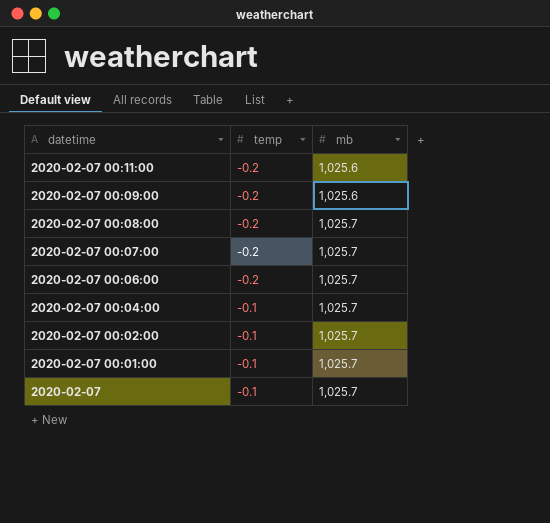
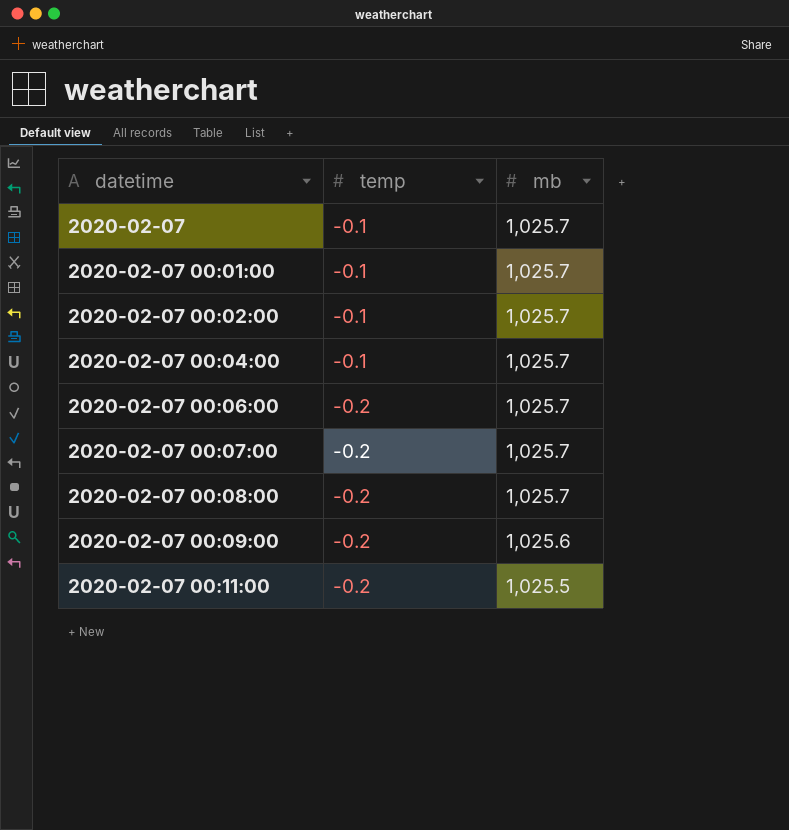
row order: datetime descending -> datetime ascending
2020-02-07 00:11:00 | mb: 1,025.6 -> 1,025.5

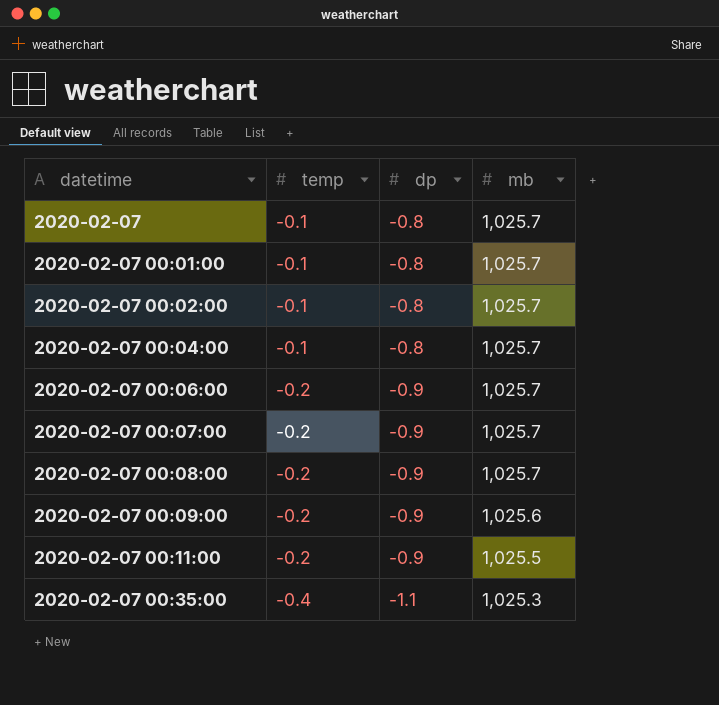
column dp | position: none -> 3
row 2020-02-07 00:35:00: none -> -0.4 | -1.1 | 1,025.3

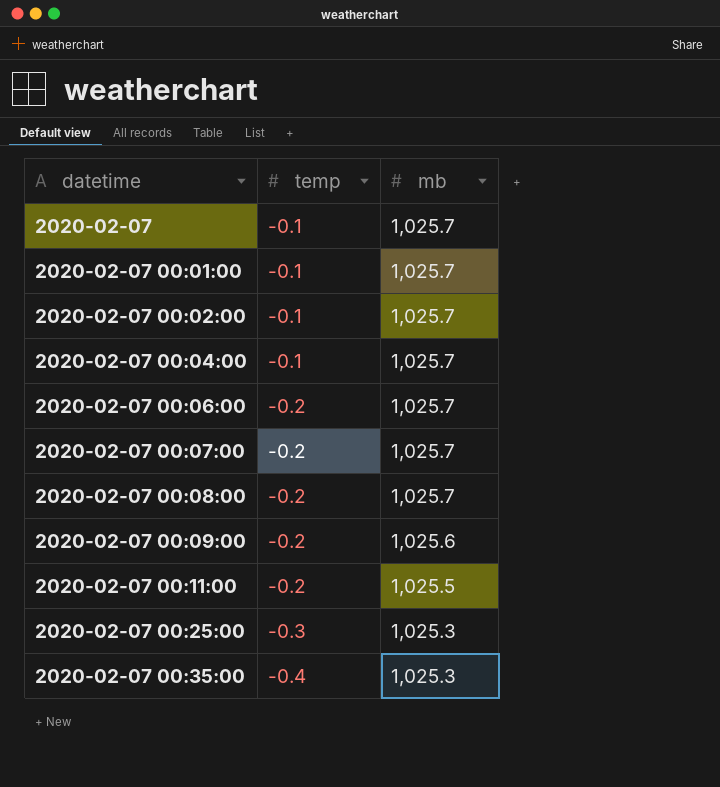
column dp | position: 3 -> none
row 2020-02-07 00:25:00: none -> -0.3 | 1,025.3

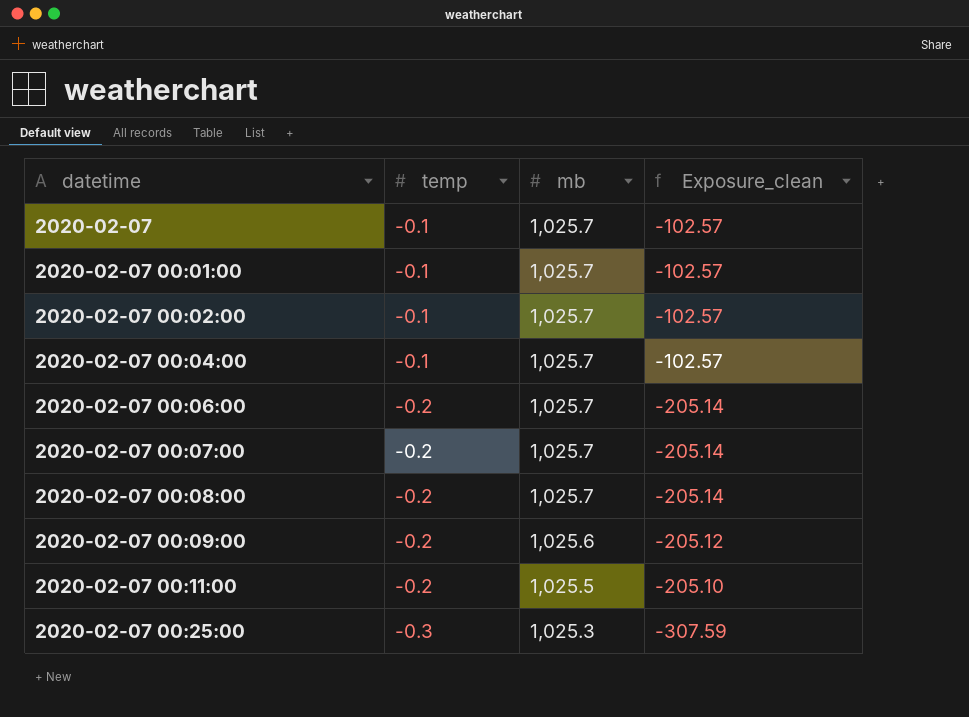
column Exposure_clean | formula: none -> [temp] * [mb]
row 2020-02-07 00:35:00: -0.4 | 1,025.3 -> none

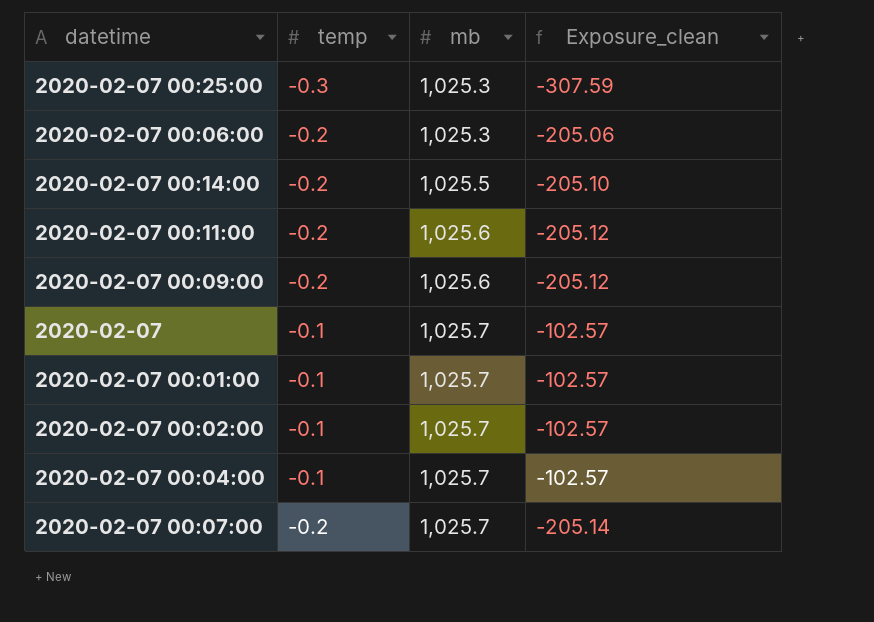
row order: datetime ascending -> mb ascending
row 2020-02-07 00:08:00: -0.2 | 1,025.7 | -205.14 -> none
2020-02-07 00:06:00 | mb: 1,025.7 -> 1,025.3
2020-02-07 00:06:00 | Exposure_clean: -205.14 -> -205.06
row 2020-02-07 00:14:00: none -> -0.2 | 1,025.5 | -205.10
2020-02-07 00:11:00 | mb: 1,025.5 -> 1,025.6
2020-02-07 00:11:00 | Exposure_clean: -205.10 -> -205.12

